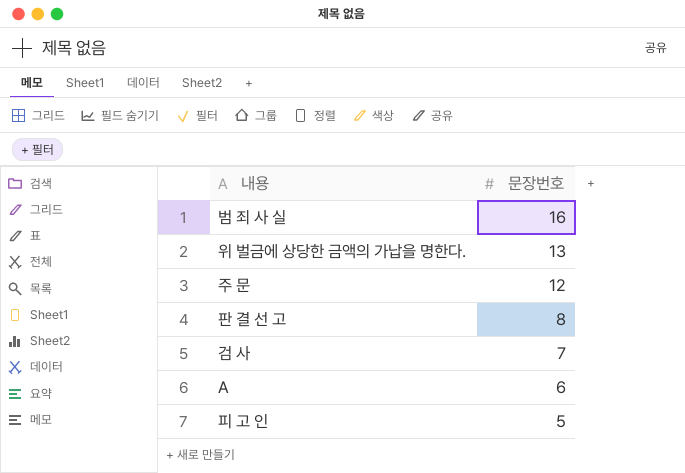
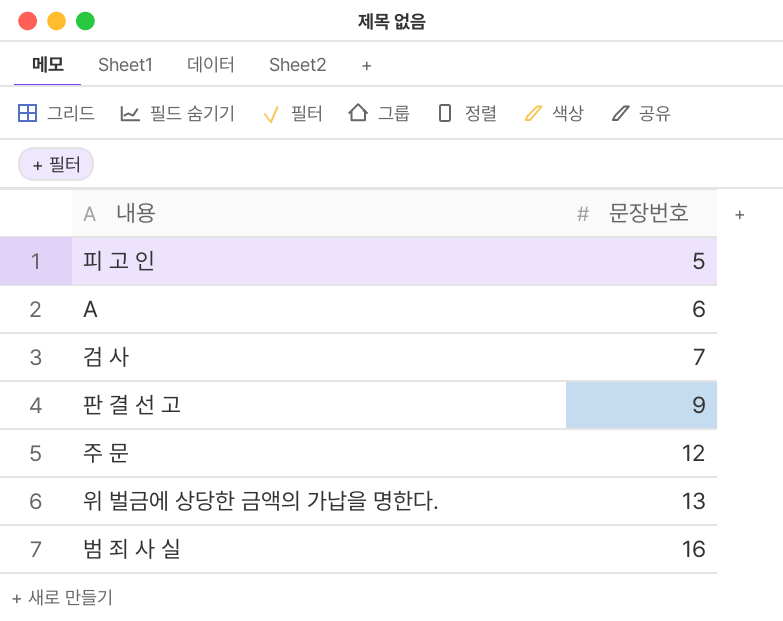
row order: 문장번호 descending -> 문장번호 ascending
판 결 선 고 | 문장번호: 8 -> 9

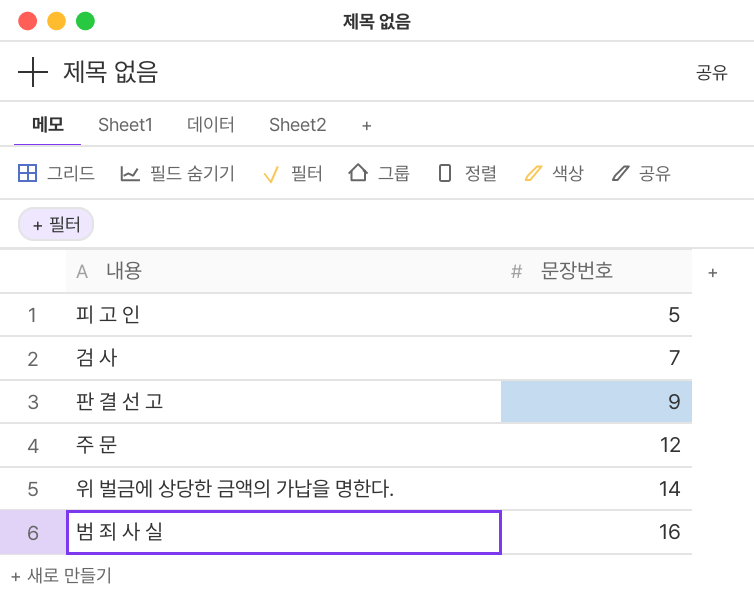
row A: 6 -> none
위 벌금에 상당한 금액의 가납을 명한다. | 문장번호: 13 -> 14

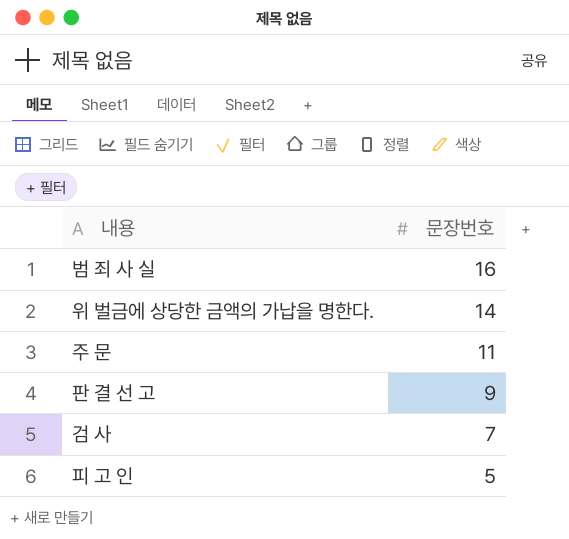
row order: 문장번호 ascending -> 문장번호 descending
주 문 | 문장번호: 12 -> 11

